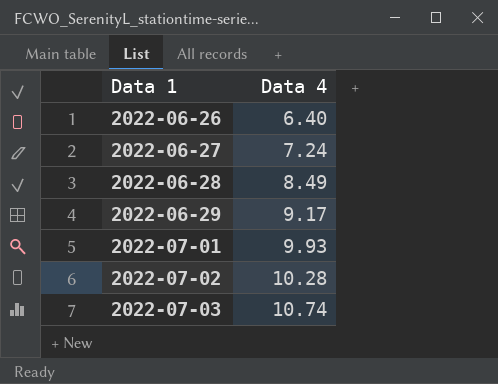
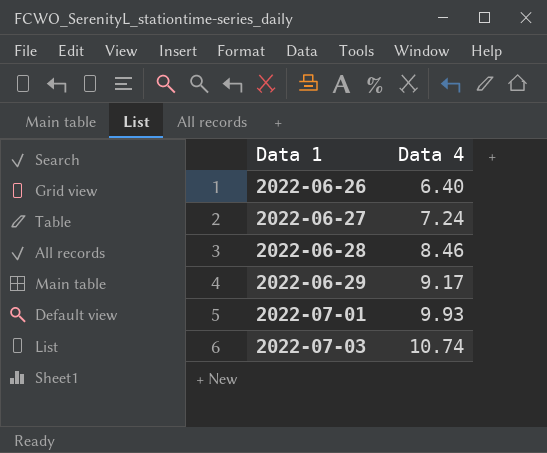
row 2022-07-02: 10.28 -> none
2022-06-28 | Data 4: 8.49 -> 8.46

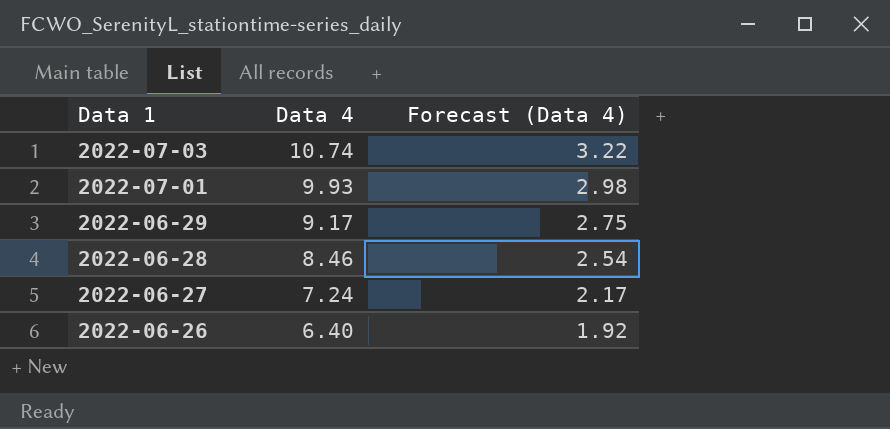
row order: Data 1 ascending -> Data 1 descending
column Forecast (Data 4) | formula: none -> [Data 4] * 0.3

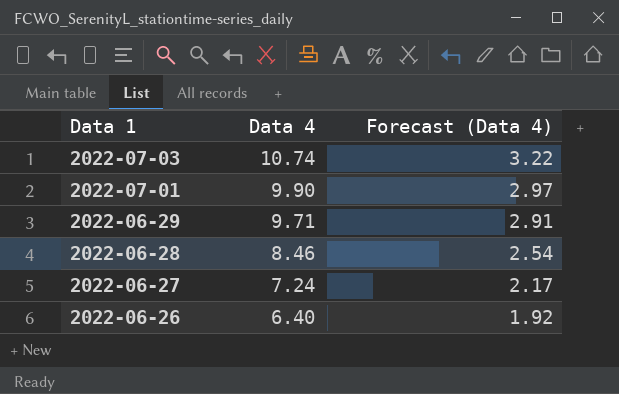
2022-07-01 | Data 4: 9.93 -> 9.90
2022-07-01 | Forecast (Data 4): 2.98 -> 2.97
2022-06-29 | Data 4: 9.17 -> 9.71
2022-06-29 | Forecast (Data 4): 2.75 -> 2.91

